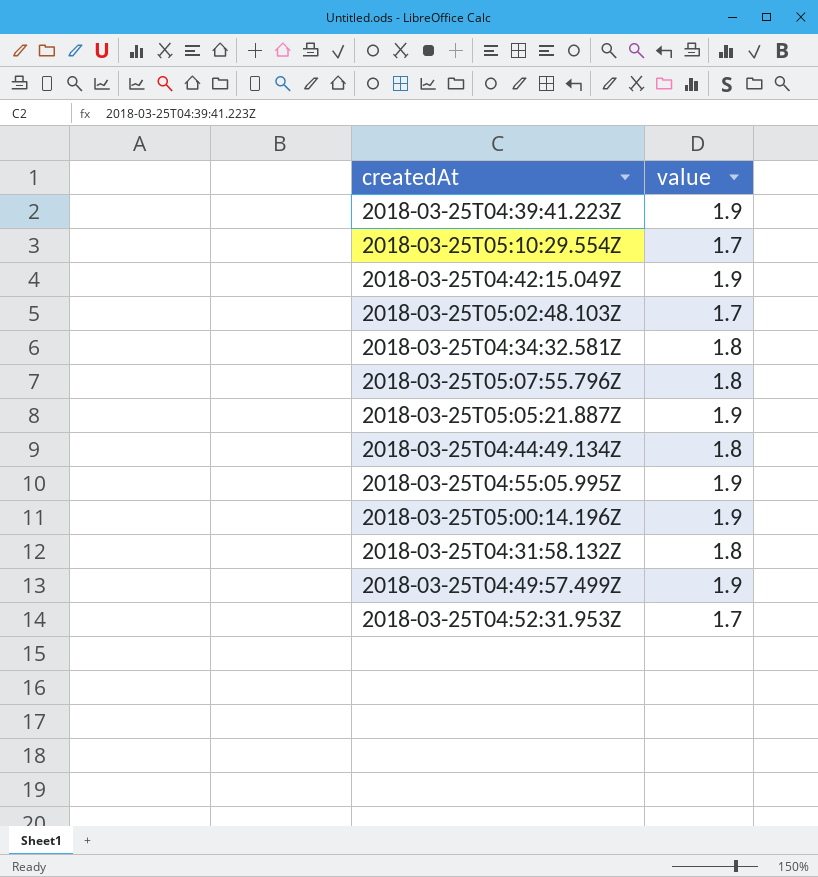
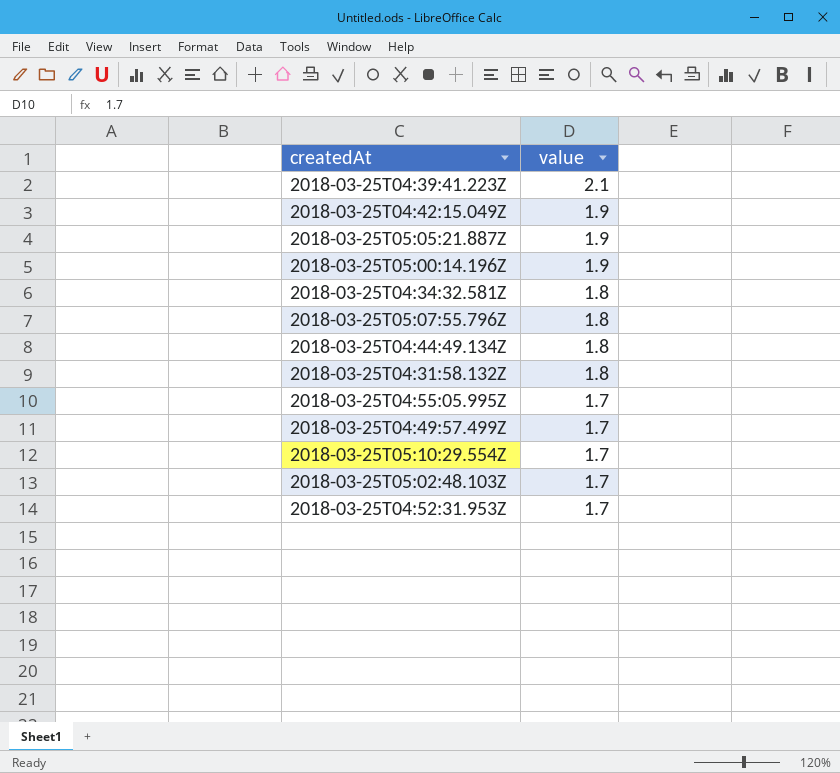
row order: none -> value descending
2018-03-25T04:39:41.223Z | value: 1.9 -> 2.1
2018-03-25T04:55:05.995Z | value: 1.9 -> 1.7
2018-03-25T04:49:57.499Z | value: 1.9 -> 1.7

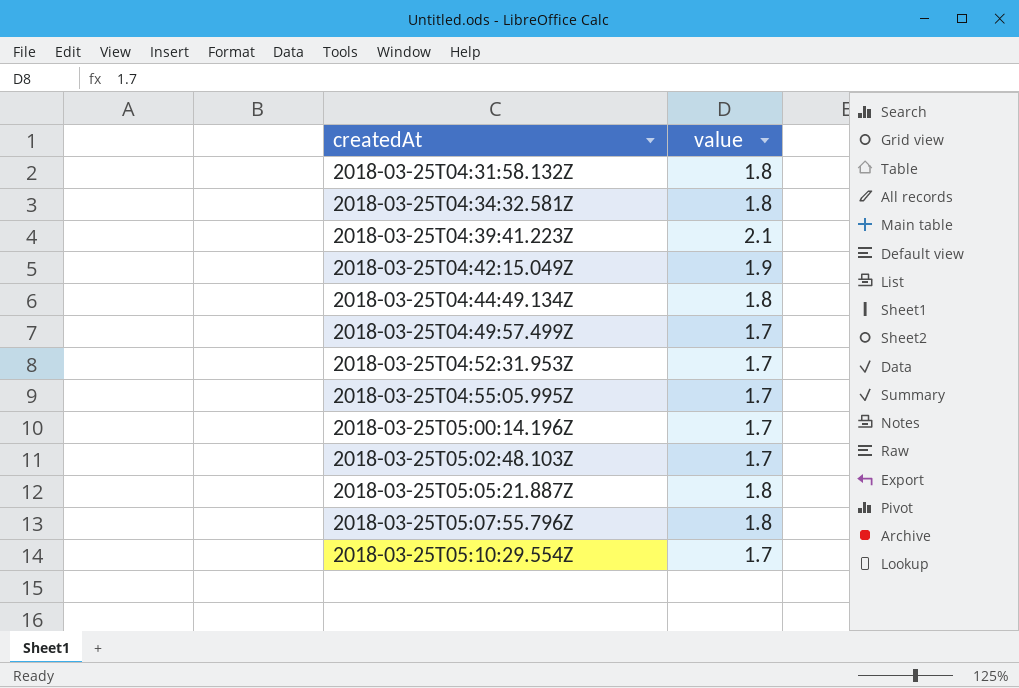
row order: value descending -> createdAt ascending
2018-03-25T05:00:14.196Z | value: 1.9 -> 1.7
2018-03-25T05:05:21.887Z | value: 1.9 -> 1.8

